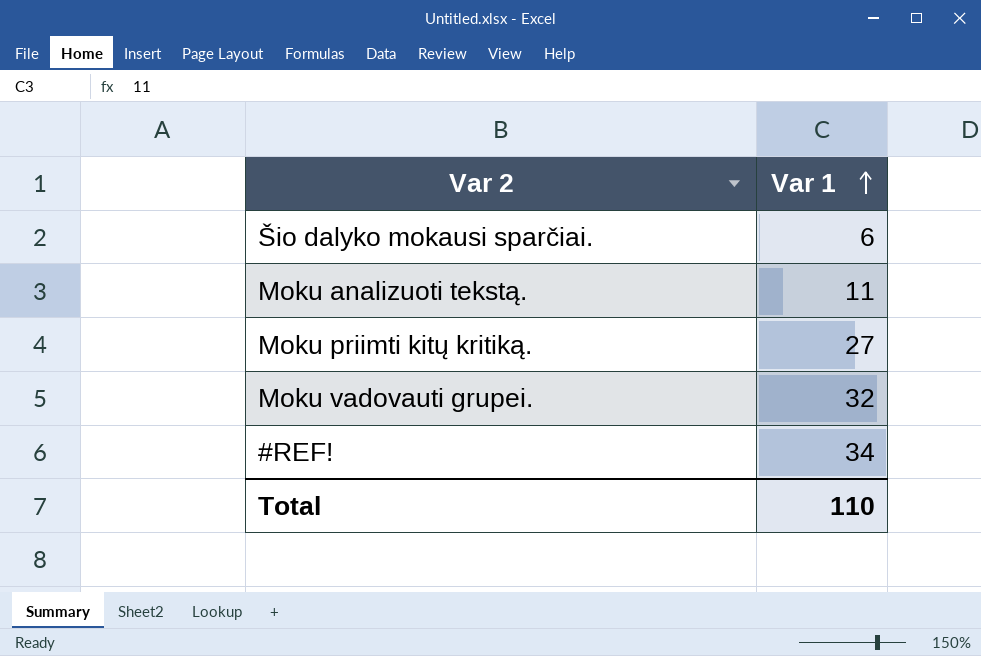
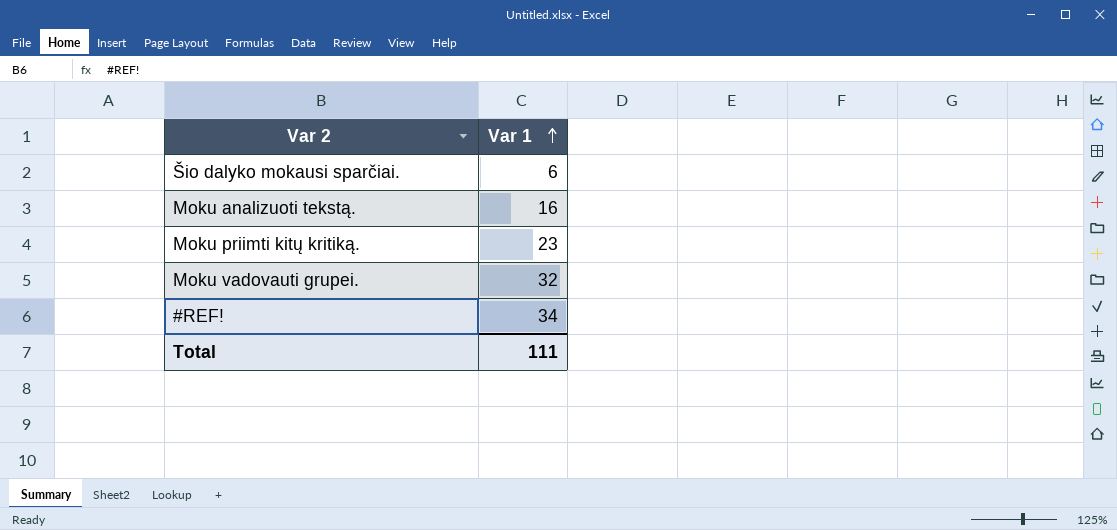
Moku analizuoti tekstą. | Var 1: 11 -> 16
Moku priimti kitų kritiką. | Var 1: 27 -> 23
Total | Var 1: 110 -> 111

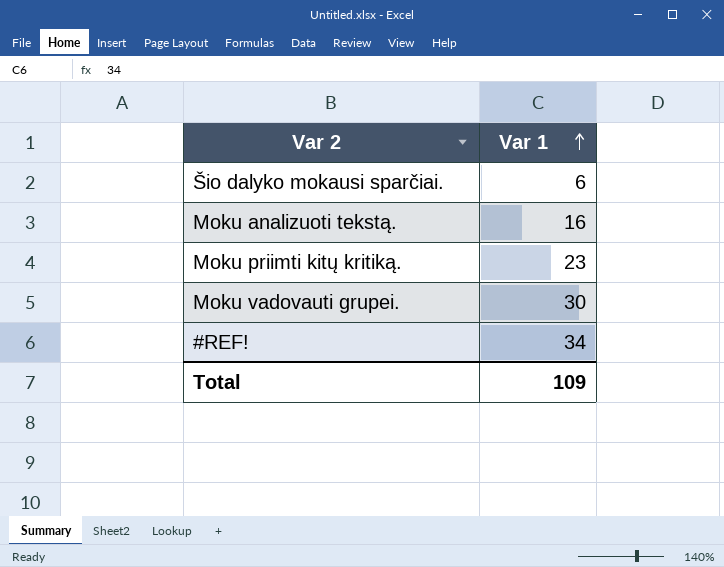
Moku vadovauti grupei. | Var 1: 32 -> 30
Total | Var 1: 111 -> 109

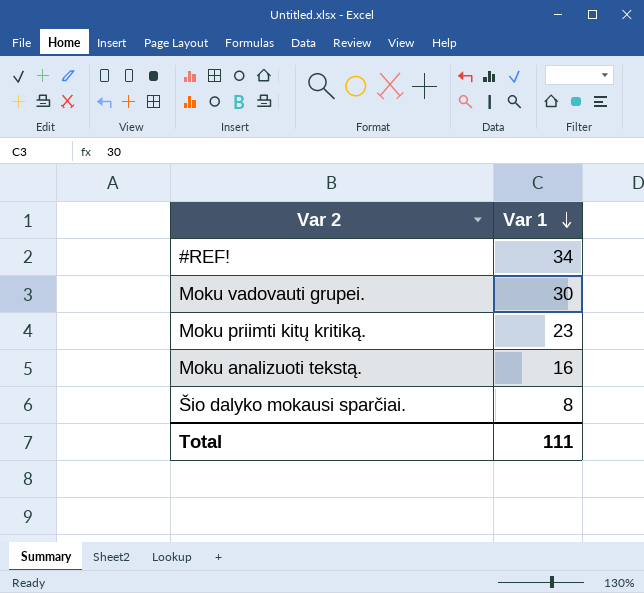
row order: Var 1 ascending -> Var 1 descending
Šio dalyko mokausi sparčiai. | Var 1: 6 -> 8
Total | Var 1: 109 -> 111

